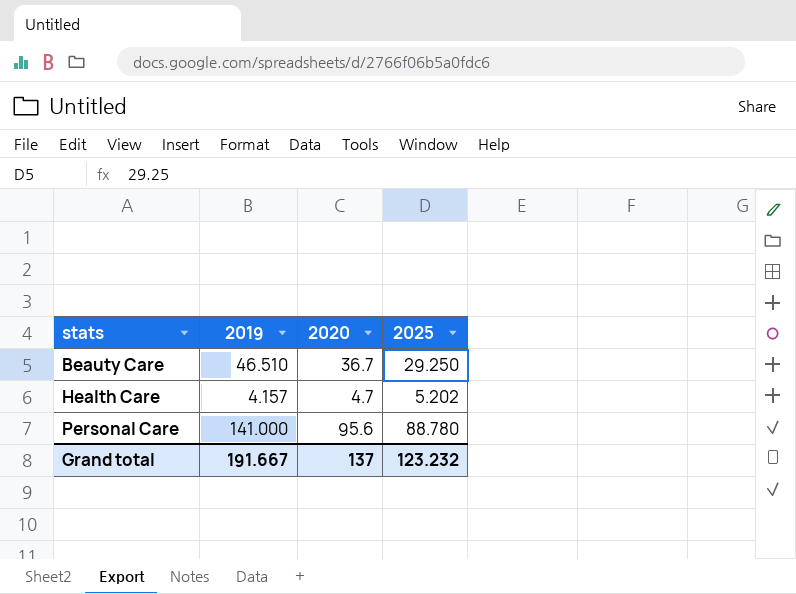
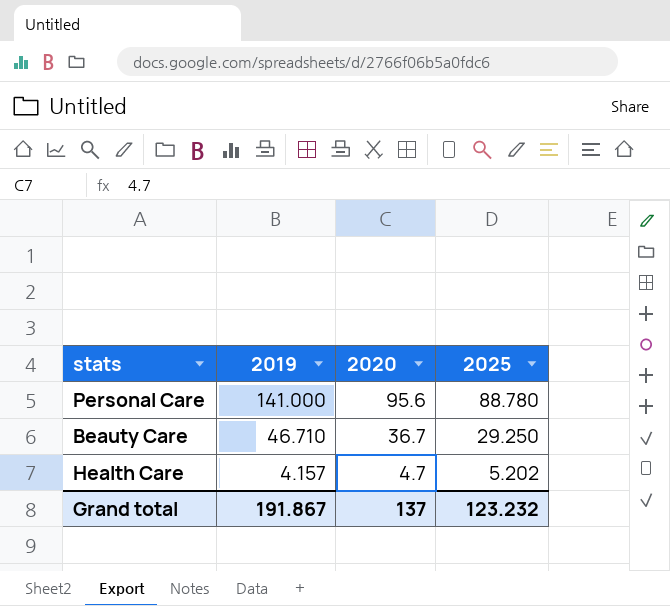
row order: stats ascending -> 2019 descending
Beauty Care | 2019: 46.510 -> 46.710
Grand total | 2019: 191.667 -> 191.867

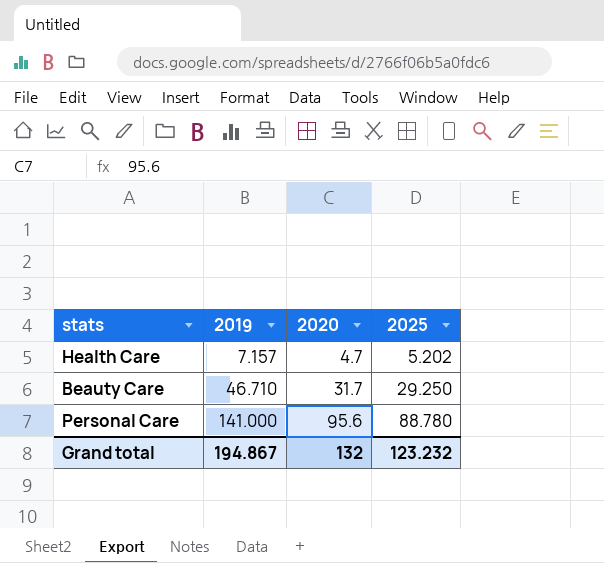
row order: 2019 descending -> 2019 ascending
Health Care | 2019: 4.157 -> 7.157
Beauty Care | 2020: 36.7 -> 31.7
Grand total | 2019: 191.867 -> 194.867
Grand total | 2020: 137 -> 132

